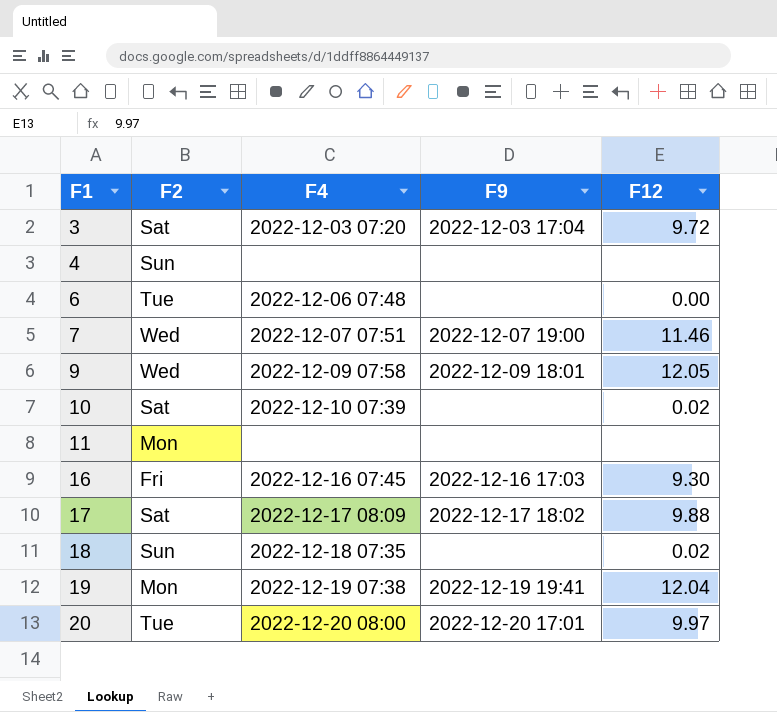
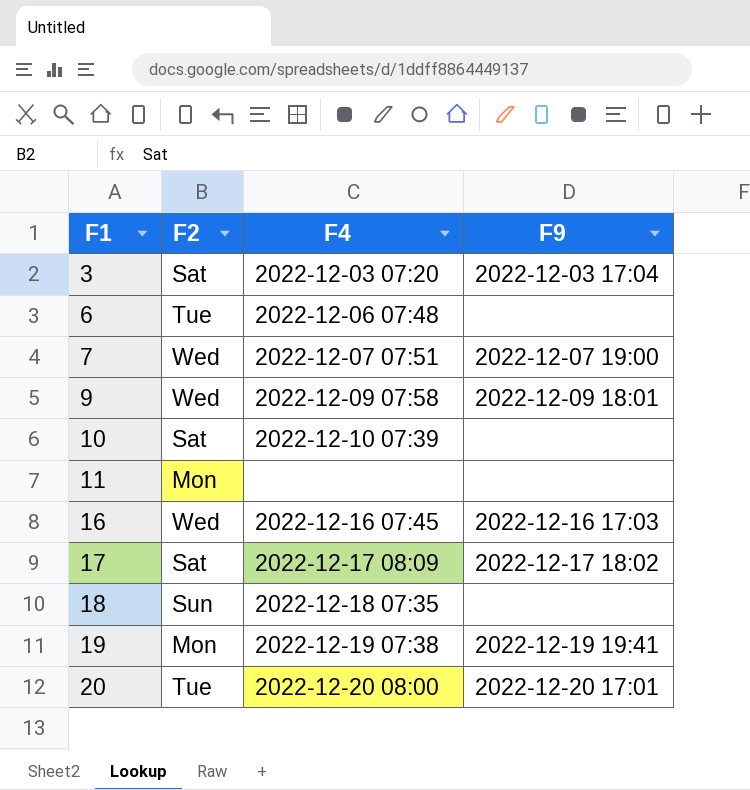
column F12 | position: 5 -> none
row 4: Sun | none | none | none -> none
16 | F2: Fri -> Wed

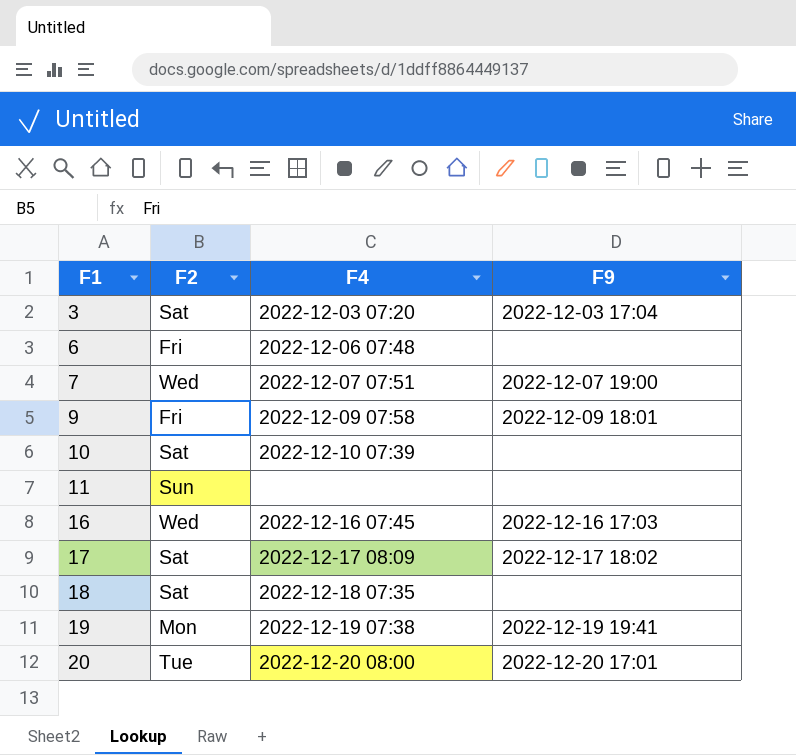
6 | F2: Tue -> Fri
9 | F2: Wed -> Fri
11 | F2: Mon -> Sun
18 | F2: Sun -> Sat

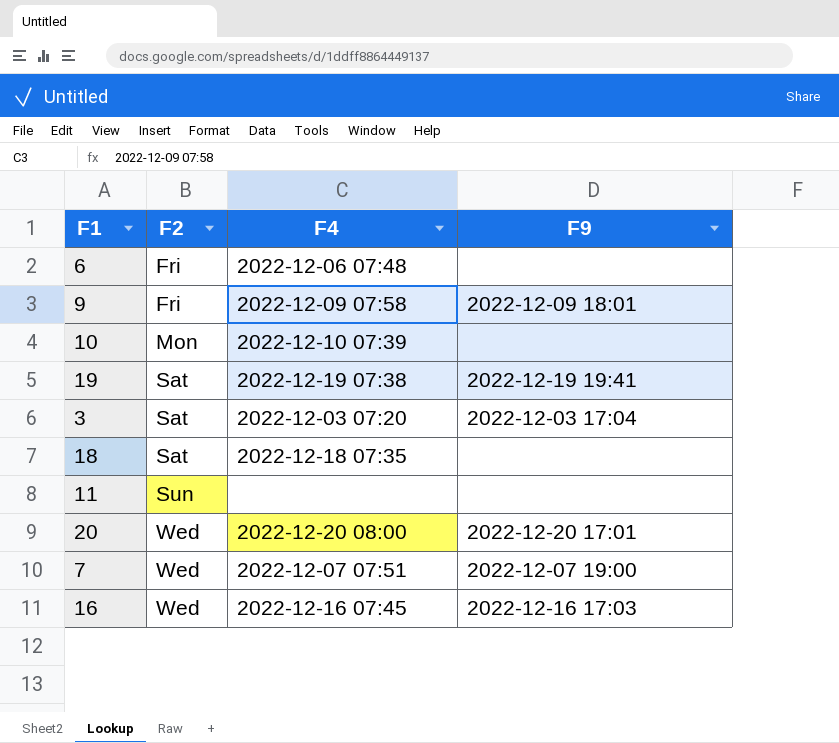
row order: F1 ascending -> F2 ascending
row 17: Sat | 2022-12-17 08:09 | 2022-12-17 18:02 -> none
10 | F2: Sat -> Mon
19 | F2: Mon -> Sat
20 | F2: Tue -> Wed

